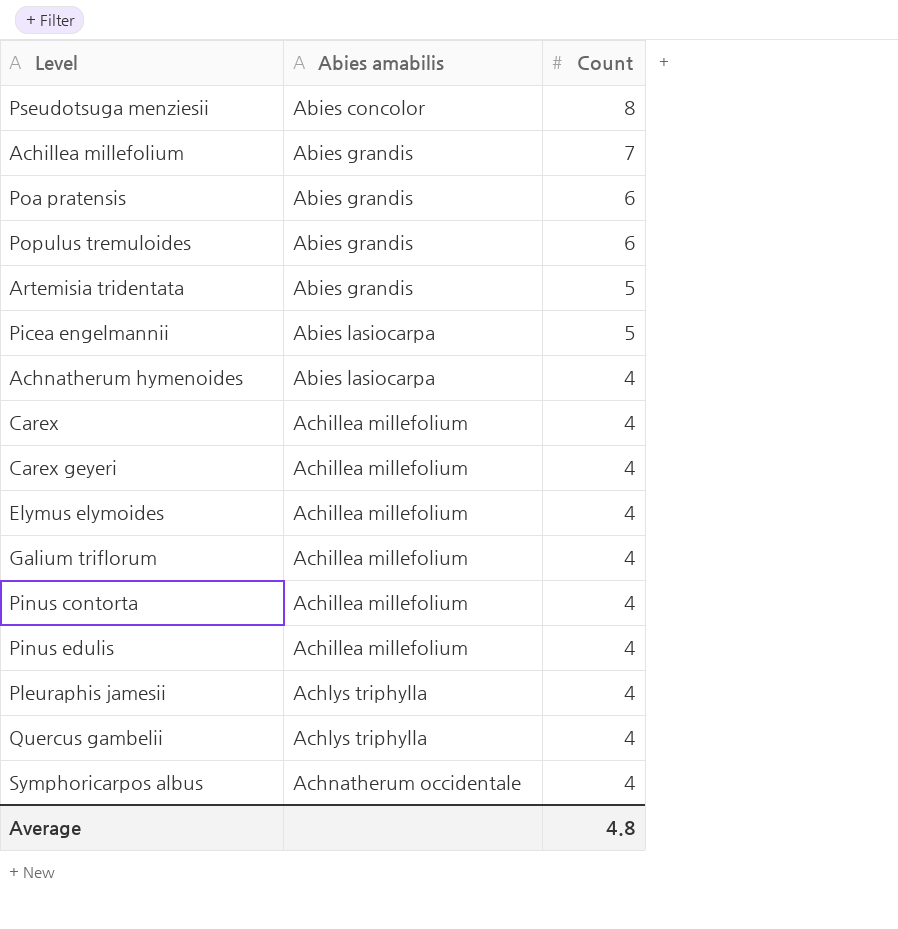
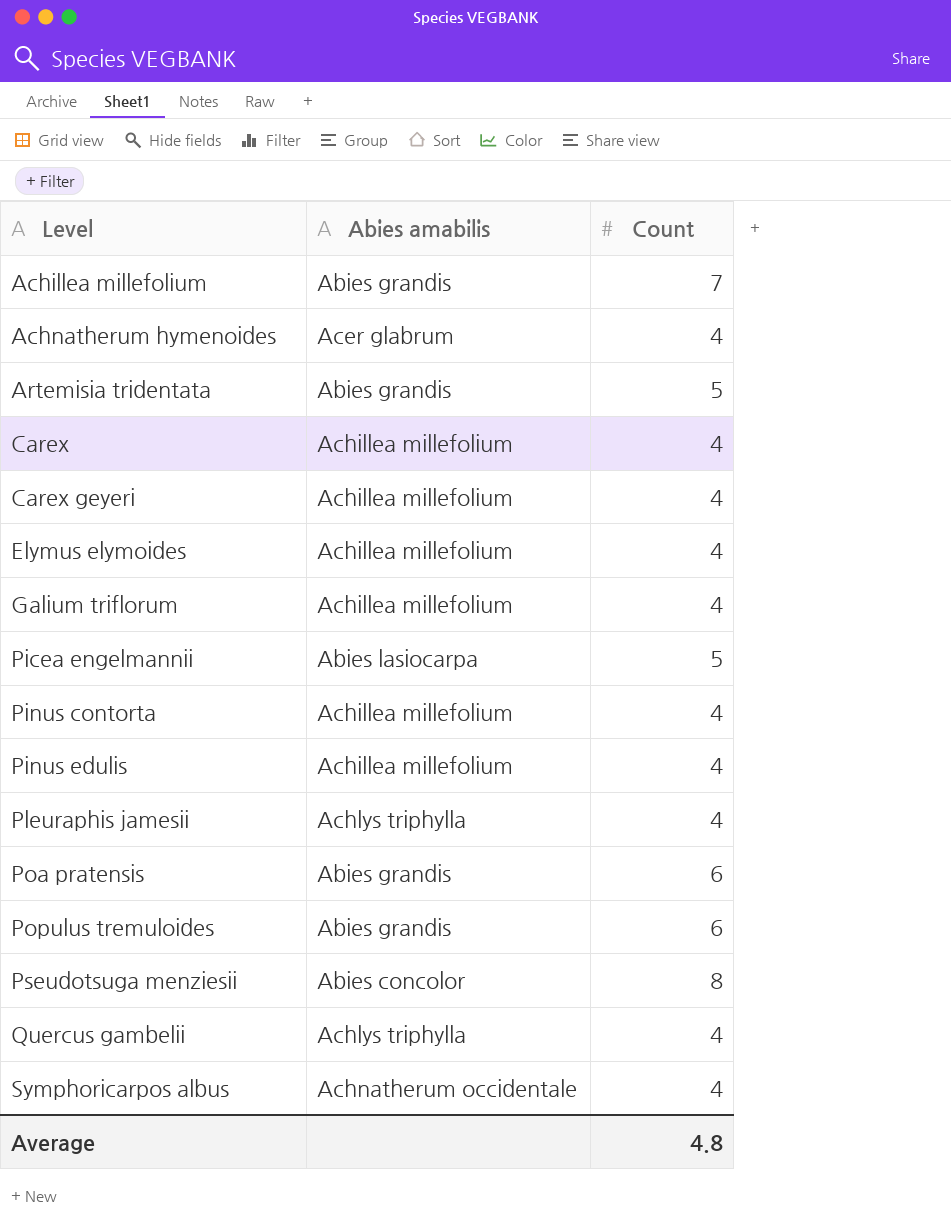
row order: Abies amabilis ascending -> Level ascending
Achnatherum hymenoides | Abies amabilis: Abies lasiocarpa -> Acer glabrum

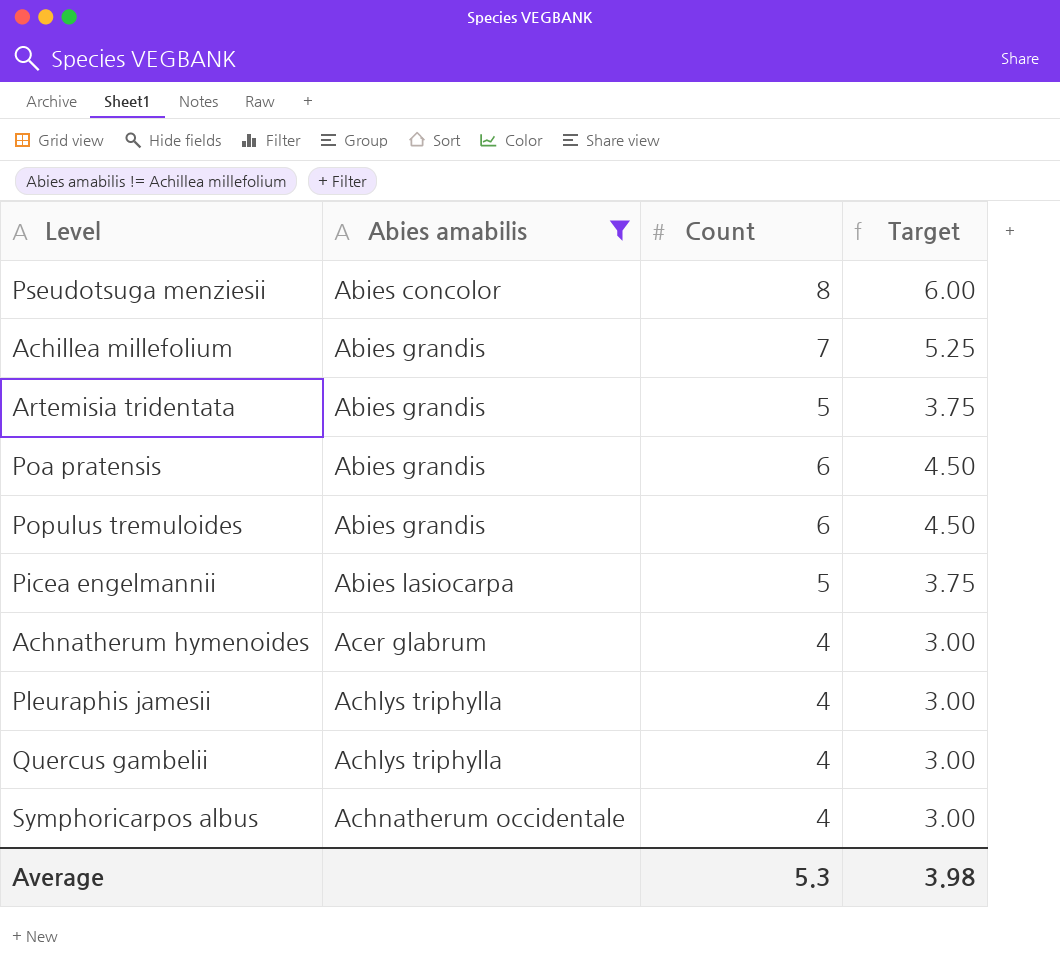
filter: none -> Abies amabilis != Achillea millefolium
row order: Level ascending -> Abies amabilis ascending
column Target | formula: none -> [Count] * 0.75
Average | Count: 4.8 -> 5.3

